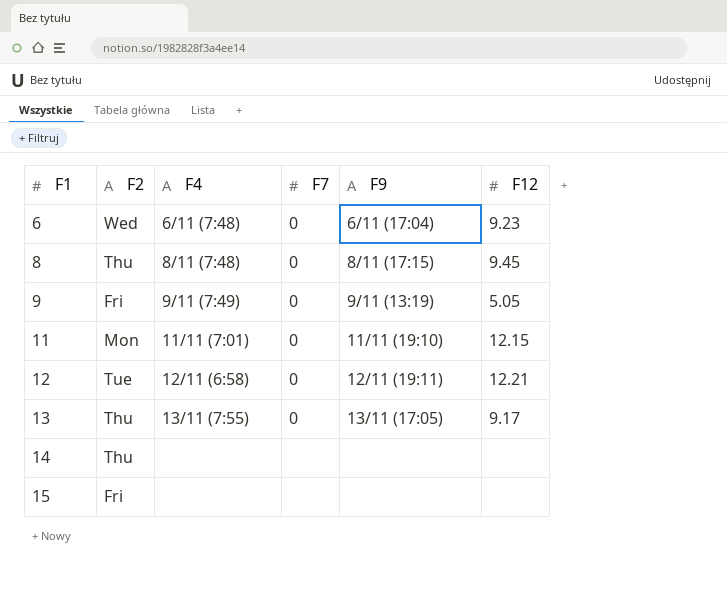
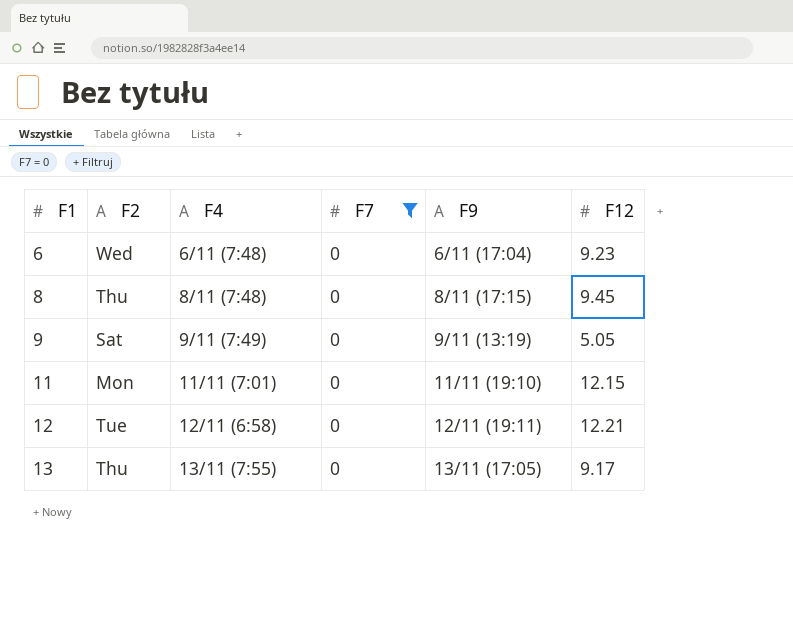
filter: none -> F7 = 0
9 | F2: Fri -> Sat

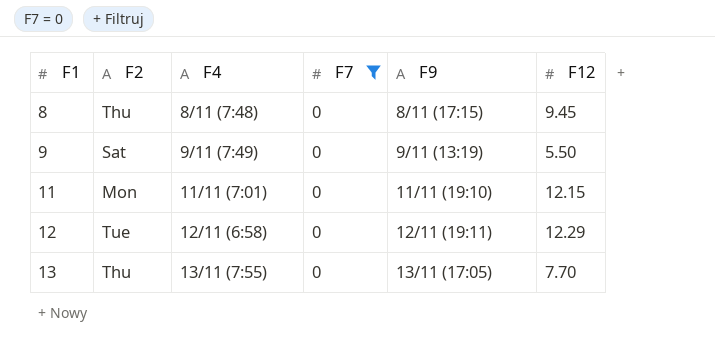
row 6: Wed | 6/11 (7:48) | 0 | 6/11 (17:04) | 9.23 -> none
9 | F12: 5.05 -> 5.50
12 | F12: 12.21 -> 12.29
13 | F12: 9.17 -> 7.70

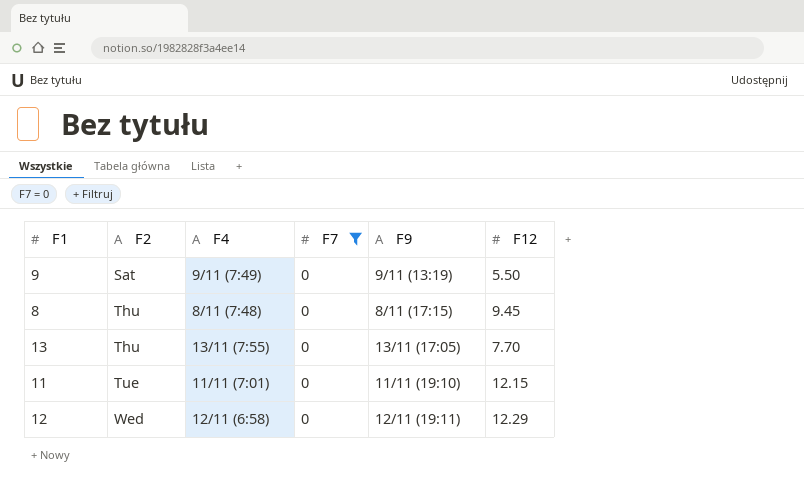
row order: F1 ascending -> F2 ascending
11 | F2: Mon -> Tue
12 | F2: Tue -> Wed

